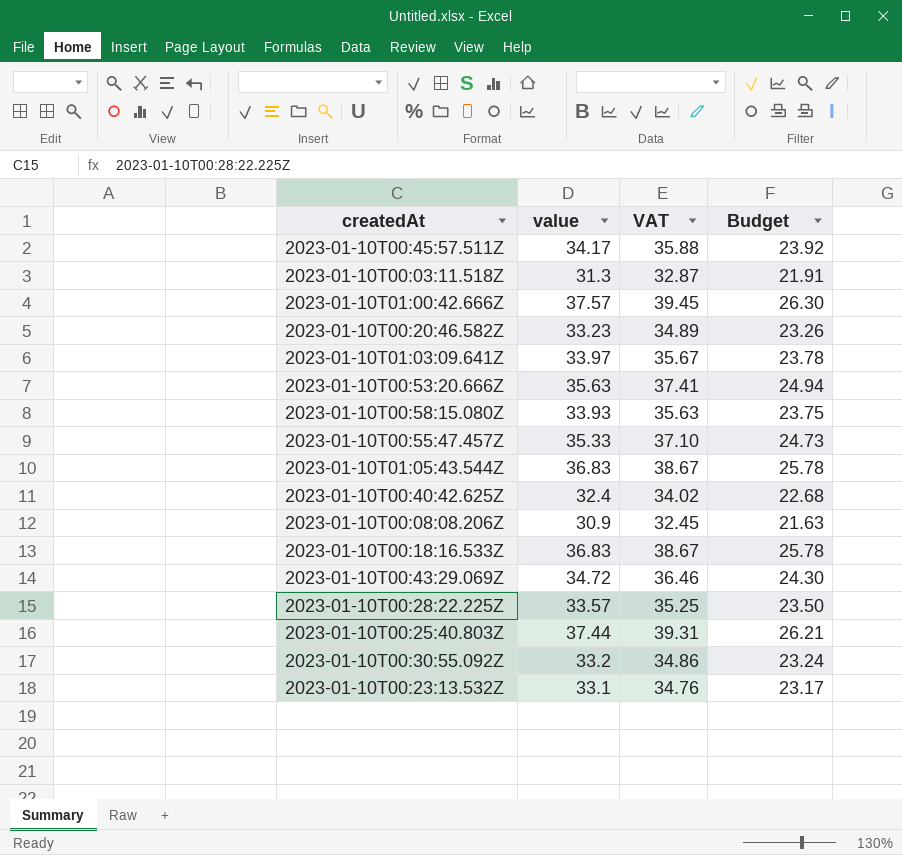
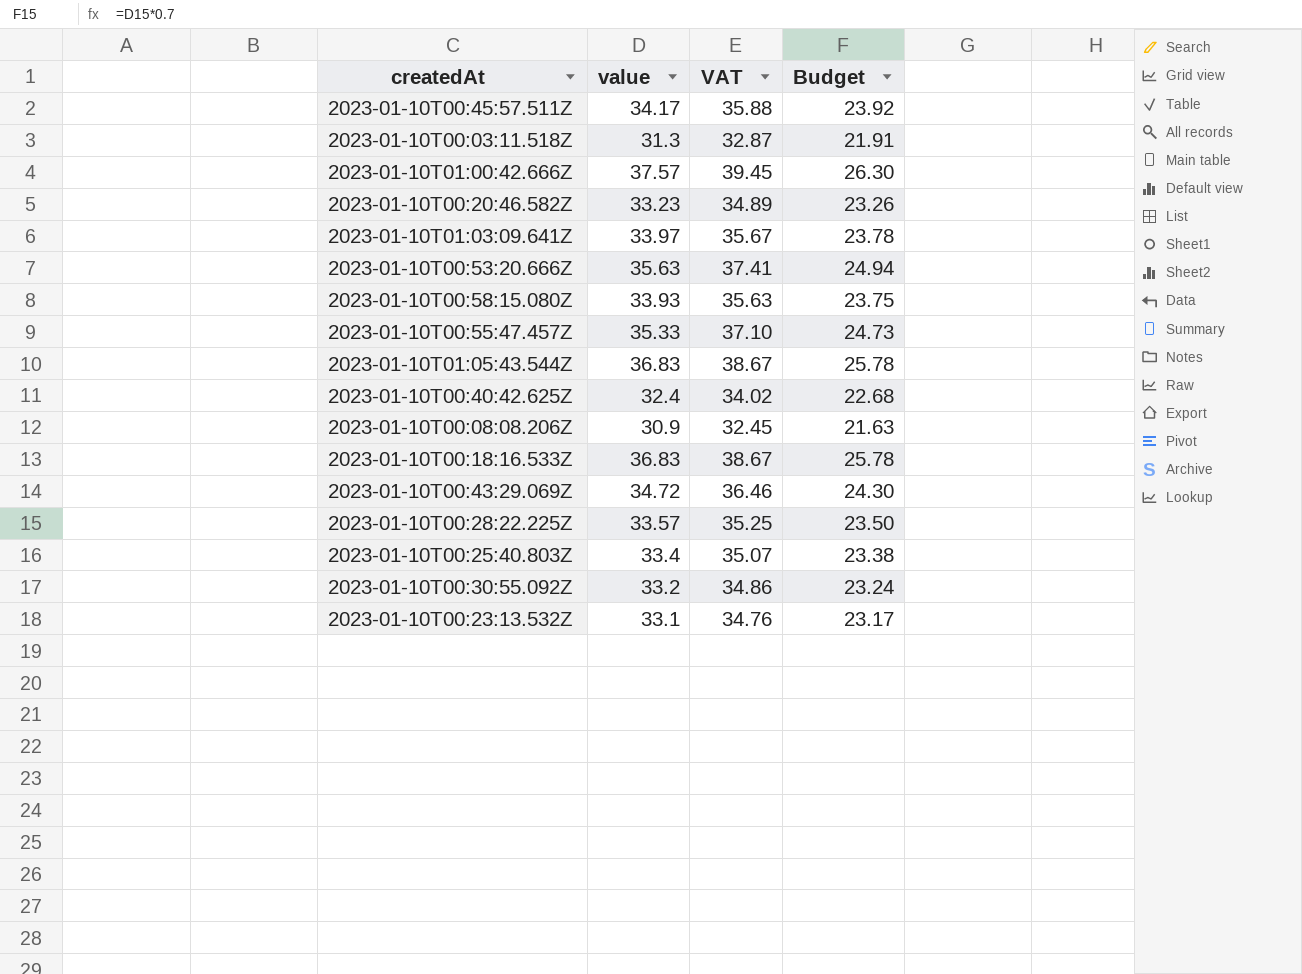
2023-01-10T00:25:40.803Z | value: 37.44 -> 33.4
2023-01-10T00:25:40.803Z | VAT: 39.31 -> 35.07
2023-01-10T00:25:40.803Z | Budget: 26.21 -> 23.38

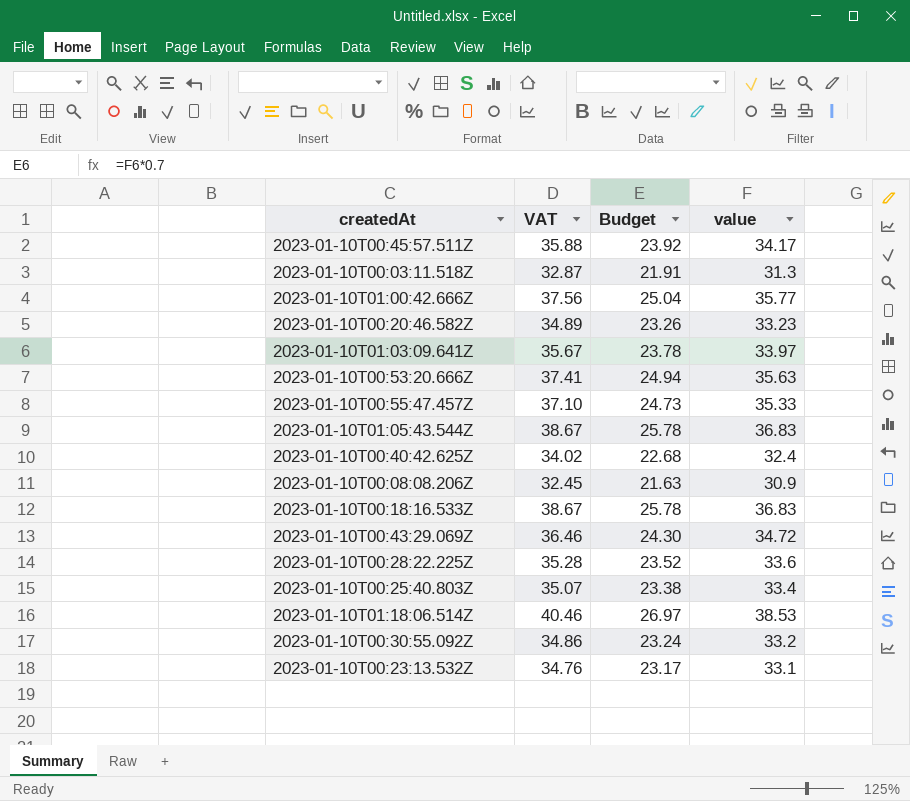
column value | position: 2 -> 4
row 2023-01-10T00:58:15.080Z: 33.93 | 35.63 | 23.75 -> none
2023-01-10T01:00:42.666Z | VAT: 39.45 -> 37.56
2023-01-10T01:00:42.666Z | Budget: 26.30 -> 25.04
2023-01-10T01:00:42.666Z | value: 37.57 -> 35.77
2023-01-10T00:28:22.225Z | VAT: 35.25 -> 35.28
2023-01-10T00:28:22.225Z | Budget: 23.50 -> 23.52
2023-01-10T00:28:22.225Z | value: 33.57 -> 33.6
row 2023-01-10T01:18:06.514Z: none -> 40.46 | 26.97 | 38.53

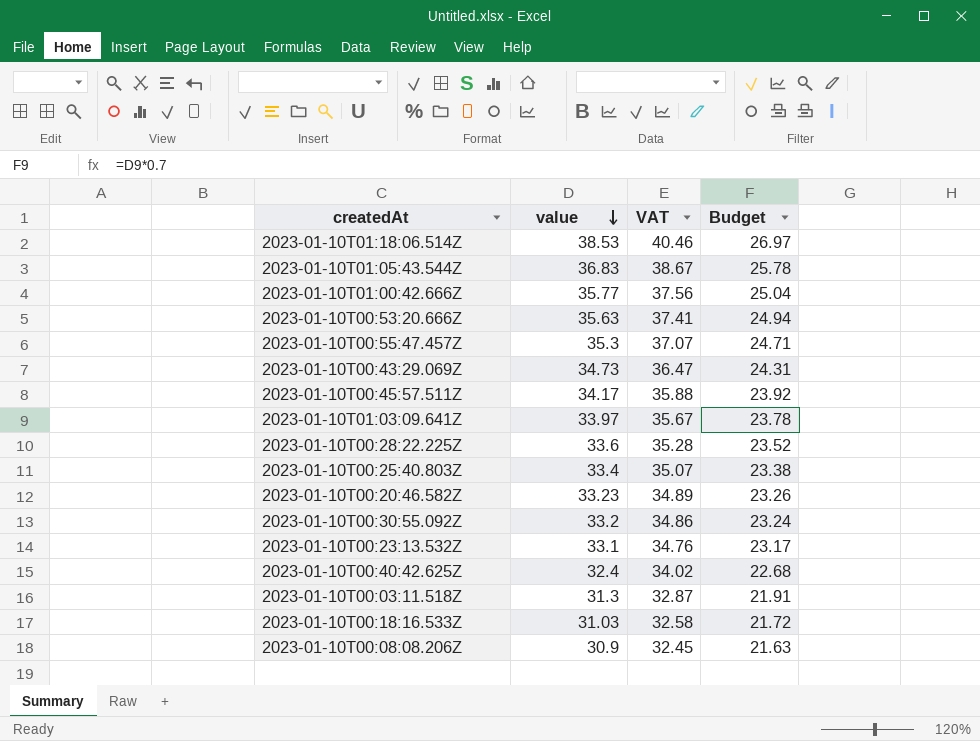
row order: none -> value descending
column value | position: 4 -> 2
2023-01-10T00:55:47.457Z | value: 35.33 -> 35.3
2023-01-10T00:55:47.457Z | VAT: 37.10 -> 37.07
2023-01-10T00:55:47.457Z | Budget: 24.73 -> 24.71
2023-01-10T00:43:29.069Z | value: 34.72 -> 34.73
2023-01-10T00:43:29.069Z | VAT: 36.46 -> 36.47
2023-01-10T00:43:29.069Z | Budget: 24.30 -> 24.31
2023-01-10T00:18:16.533Z | value: 36.83 -> 31.03
2023-01-10T00:18:16.533Z | VAT: 38.67 -> 32.58
2023-01-10T00:18:16.533Z | Budget: 25.78 -> 21.72

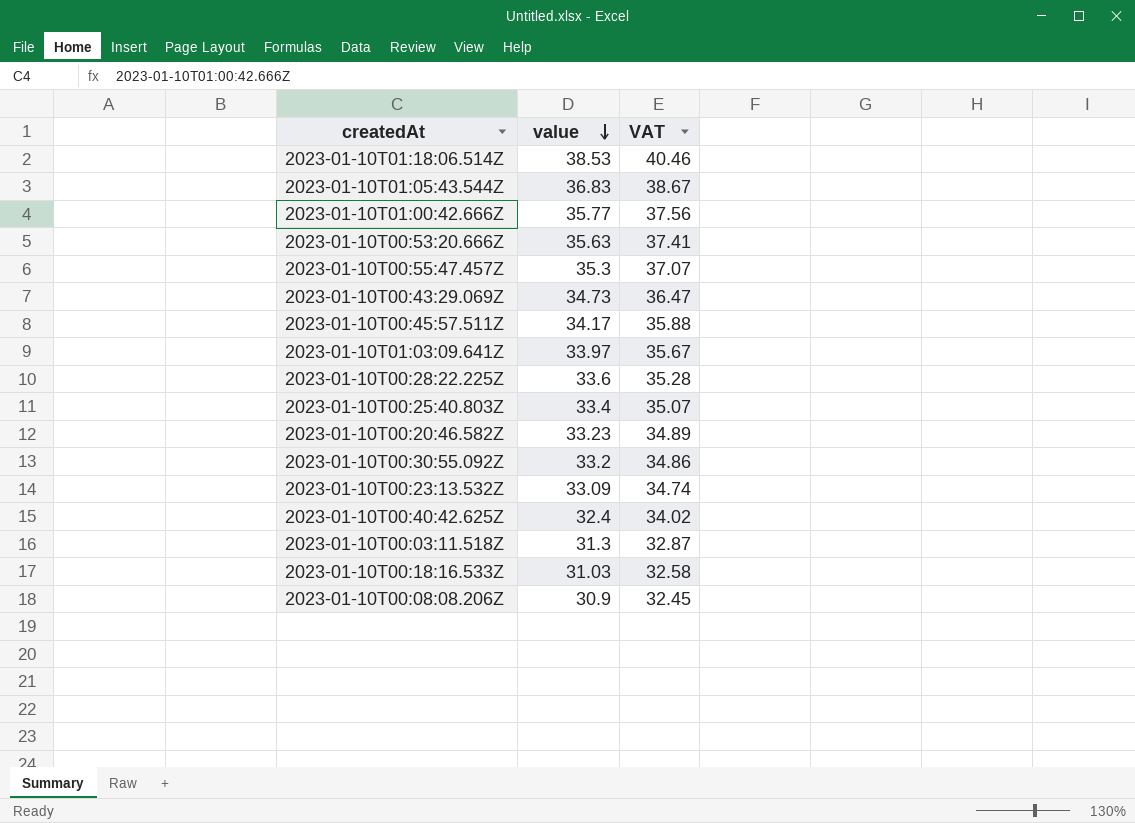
column Budget | formula: [value] * 0.7 -> none
2023-01-10T00:23:13.532Z | value: 33.1 -> 33.09
2023-01-10T00:23:13.532Z | VAT: 34.76 -> 34.74

